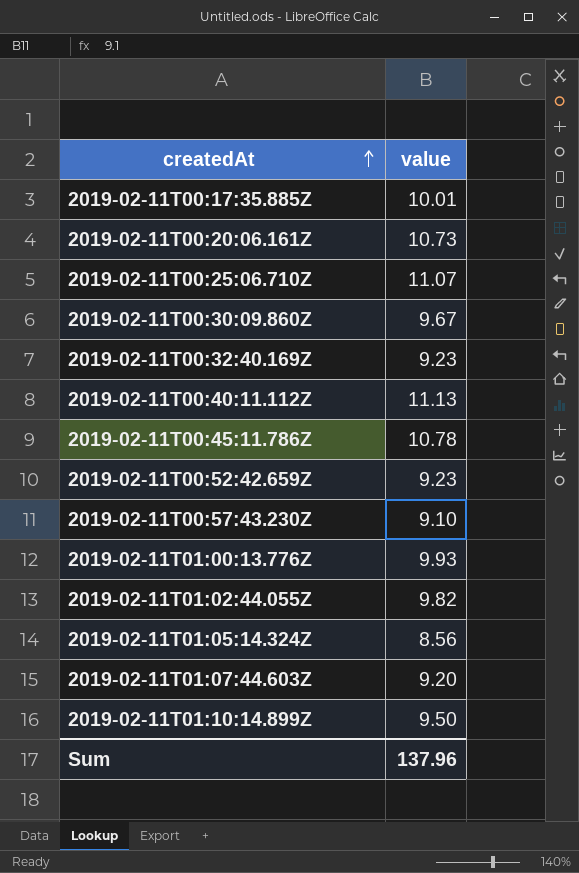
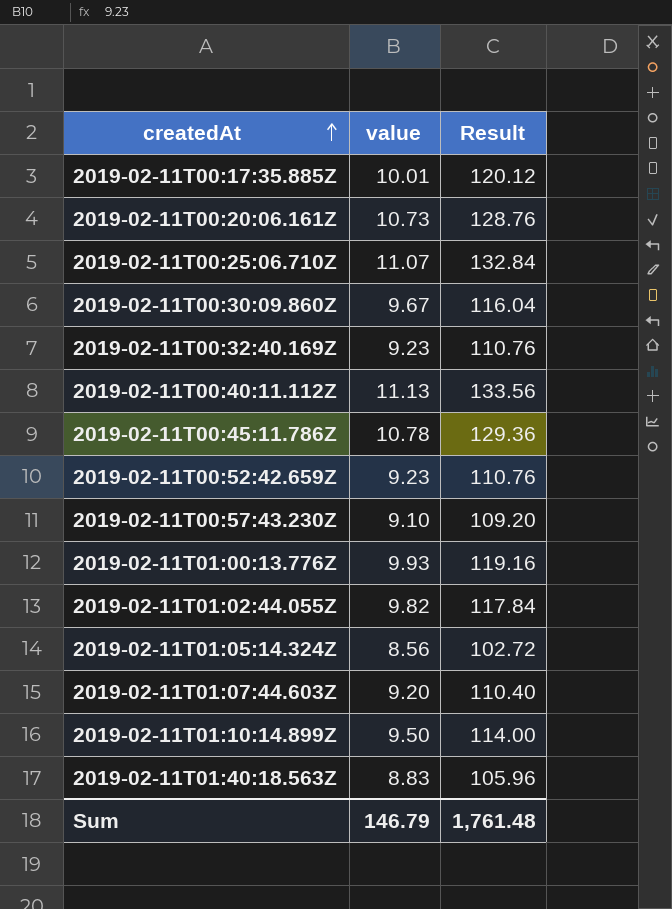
column Result | formula: none -> [value] * 12
row 2019-02-11T01:40:18.563Z: none -> 8.83 | 105.96
Sum | value: 137.96 -> 146.79

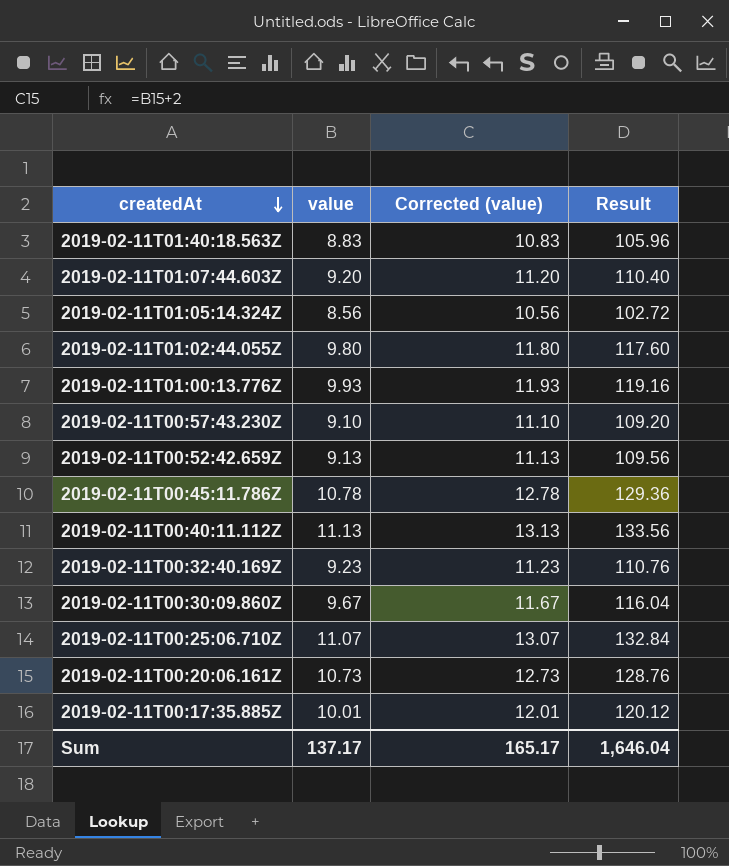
row order: createdAt ascending -> createdAt descending
column Corrected (value) | formula: none -> [value] + 2
row 2019-02-11T01:10:14.899Z: 9.50 | 114.00 -> none
2019-02-11T01:02:44.055Z | value: 9.82 -> 9.80
2019-02-11T01:02:44.055Z | Result: 117.84 -> 117.60
2019-02-11T00:52:42.659Z | value: 9.23 -> 9.13
2019-02-11T00:52:42.659Z | Result: 110.76 -> 109.56
Sum | value: 146.79 -> 137.17
Sum | Result: 1,761.48 -> 1,646.04

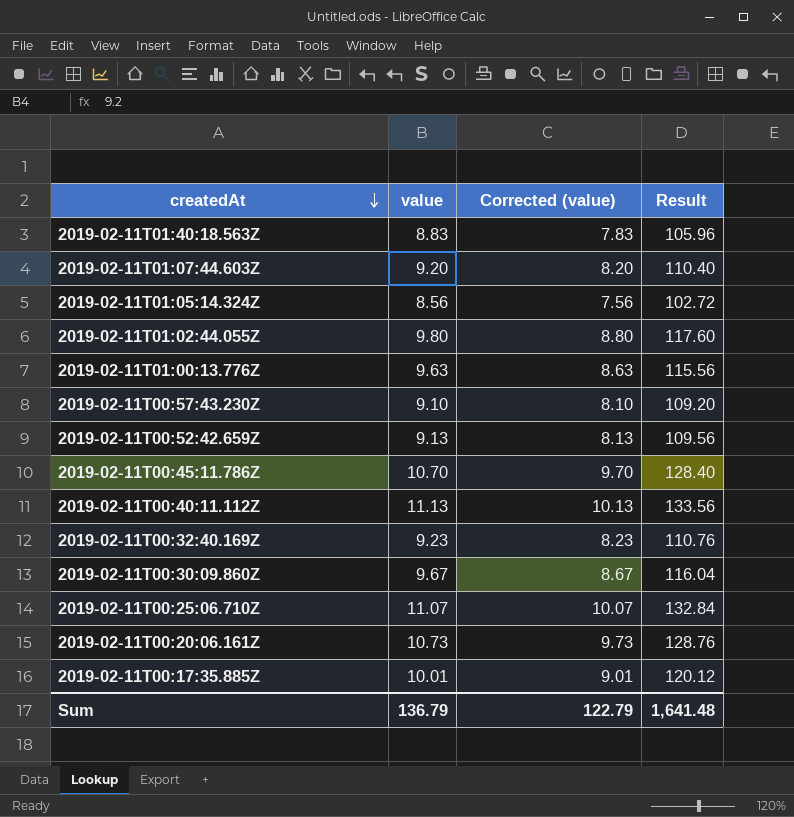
column Corrected (value) | formula: [value] + 2 -> [value] - 1
2019-02-11T01:00:13.776Z | value: 9.93 -> 9.63
2019-02-11T01:00:13.776Z | Result: 119.16 -> 115.56
2019-02-11T00:45:11.786Z | value: 10.78 -> 10.70
2019-02-11T00:45:11.786Z | Result: 129.36 -> 128.40
Sum | value: 137.17 -> 136.79
Sum | Corrected (value): 165.17 -> 122.79
Sum | Result: 1,646.04 -> 1,641.48

